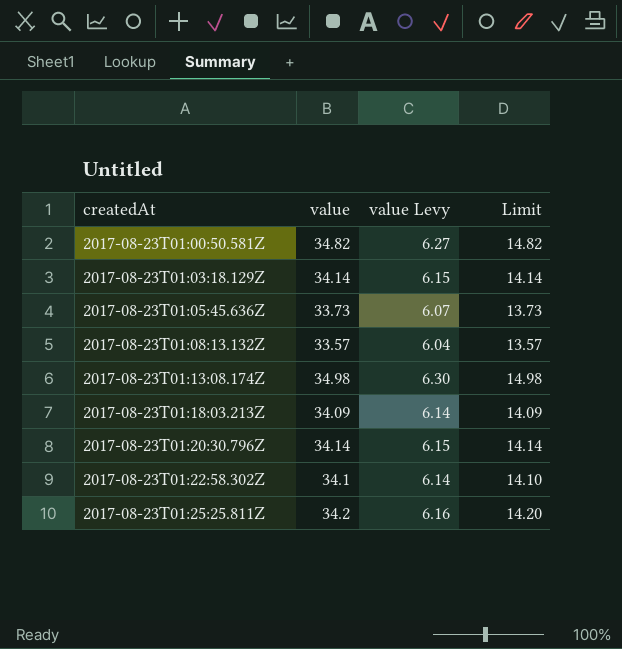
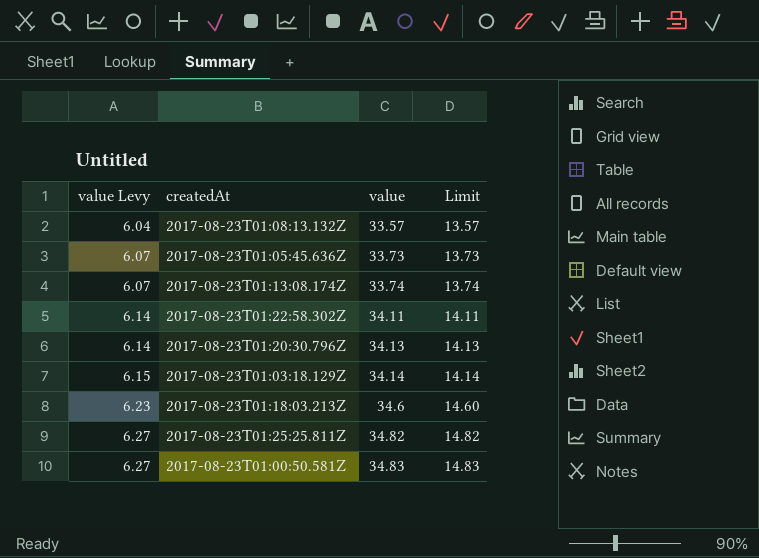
row order: createdAt ascending -> value Levy ascending
column value Levy | position: 3 -> 1
2017-08-23T01:13:08.174Z | value Levy: 6.30 -> 6.07
2017-08-23T01:13:08.174Z | value: 34.98 -> 33.74
2017-08-23T01:13:08.174Z | Limit: 14.98 -> 13.74
2017-08-23T01:22:58.302Z | value: 34.1 -> 34.11
2017-08-23T01:22:58.302Z | Limit: 14.10 -> 14.11
2017-08-23T01:20:30.796Z | value Levy: 6.15 -> 6.14
2017-08-23T01:20:30.796Z | value: 34.14 -> 34.13
2017-08-23T01:20:30.796Z | Limit: 14.14 -> 14.13
2017-08-23T01:18:03.213Z | value Levy: 6.14 -> 6.23
2017-08-23T01:18:03.213Z | value: 34.09 -> 34.6
2017-08-23T01:18:03.213Z | Limit: 14.09 -> 14.60
2017-08-23T01:25:25.811Z | value Levy: 6.16 -> 6.27
2017-08-23T01:25:25.811Z | value: 34.2 -> 34.82
2017-08-23T01:25:25.811Z | Limit: 14.20 -> 14.82
2017-08-23T01:00:50.581Z | value: 34.82 -> 34.83
2017-08-23T01:00:50.581Z | Limit: 14.82 -> 14.83

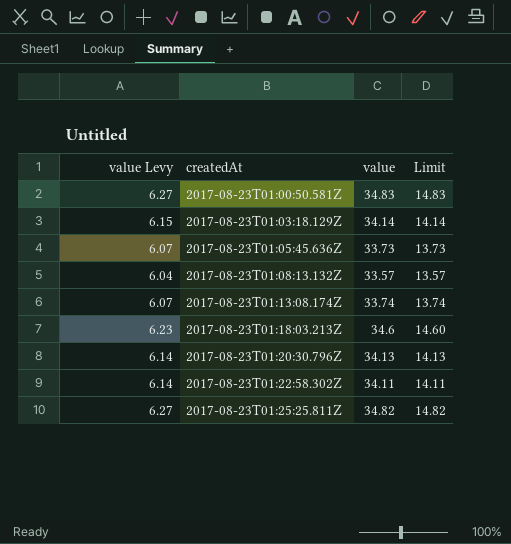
row order: value Levy ascending -> createdAt ascending

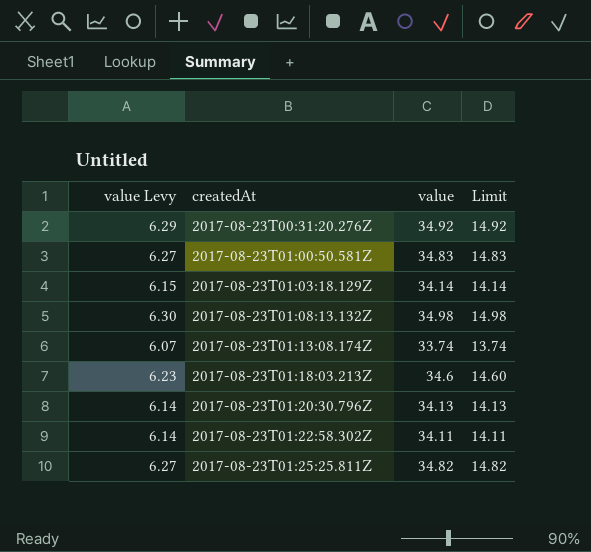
row 2017-08-23T01:05:45.636Z: 6.07 | 33.73 | 13.73 -> none
row 2017-08-23T00:31:20.276Z: none -> 6.29 | 34.92 | 14.92
2017-08-23T01:08:13.132Z | value Levy: 6.04 -> 6.30
2017-08-23T01:08:13.132Z | value: 33.57 -> 34.98
2017-08-23T01:08:13.132Z | Limit: 13.57 -> 14.98

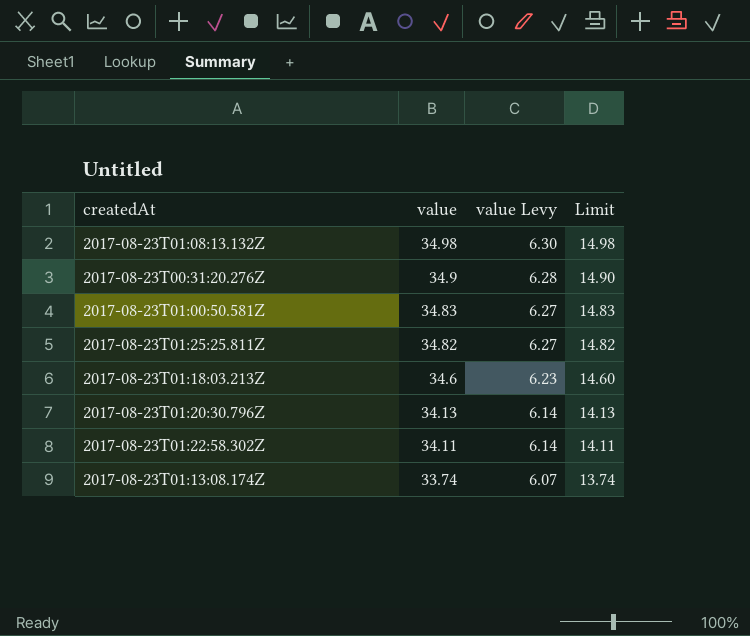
row order: createdAt ascending -> value descending
column value Levy | position: 1 -> 3
row 2017-08-23T01:03:18.129Z: 6.15 | 34.14 | 14.14 -> none
2017-08-23T00:31:20.276Z | value: 34.92 -> 34.9
2017-08-23T00:31:20.276Z | value Levy: 6.29 -> 6.28
2017-08-23T00:31:20.276Z | Limit: 14.92 -> 14.90

